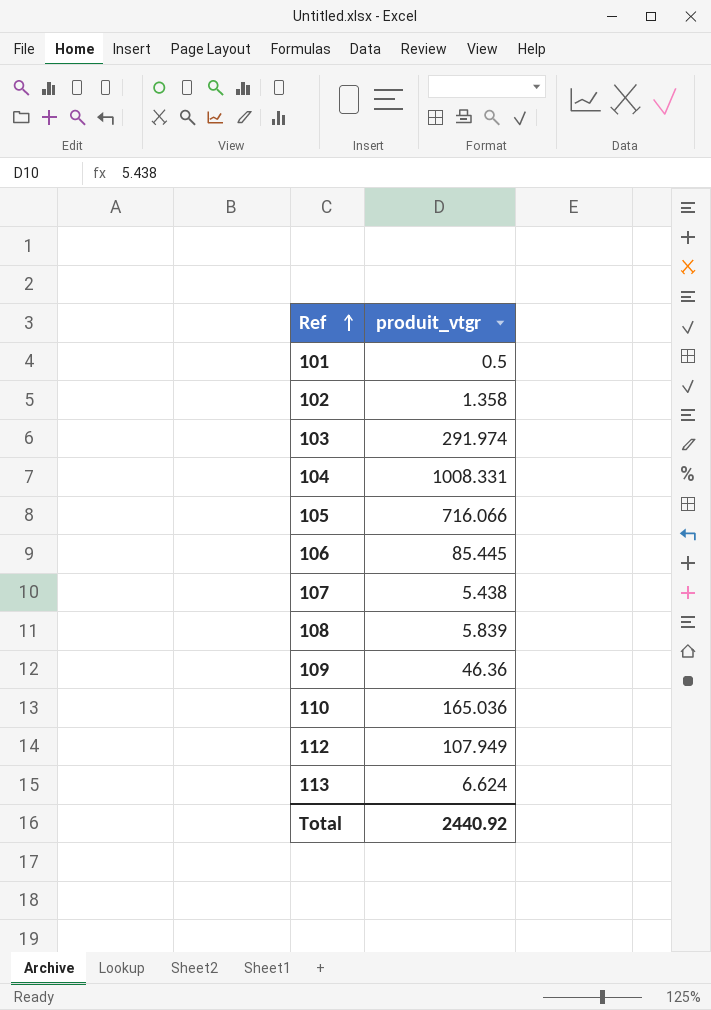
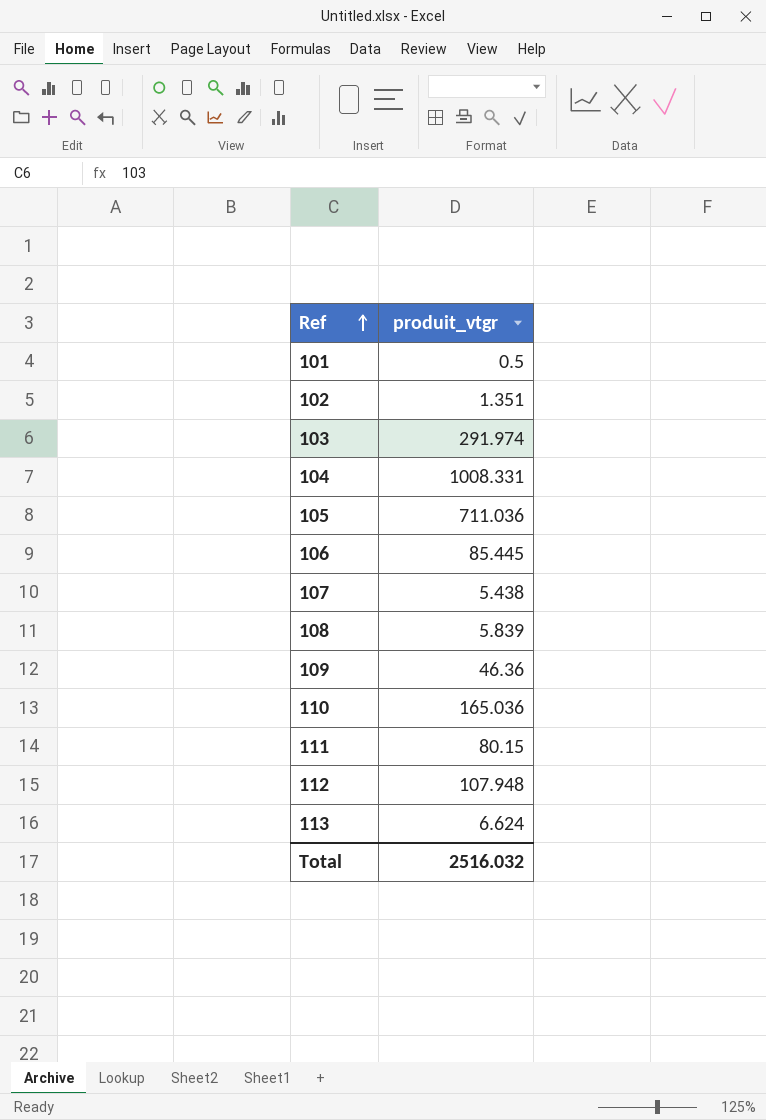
102 | produit_vtgr: 1.358 -> 1.351
105 | produit_vtgr: 716.066 -> 711.036
row 111: none -> 80.15
112 | produit_vtgr: 107.949 -> 107.948
Total | produit_vtgr: 2440.92 -> 2516.032

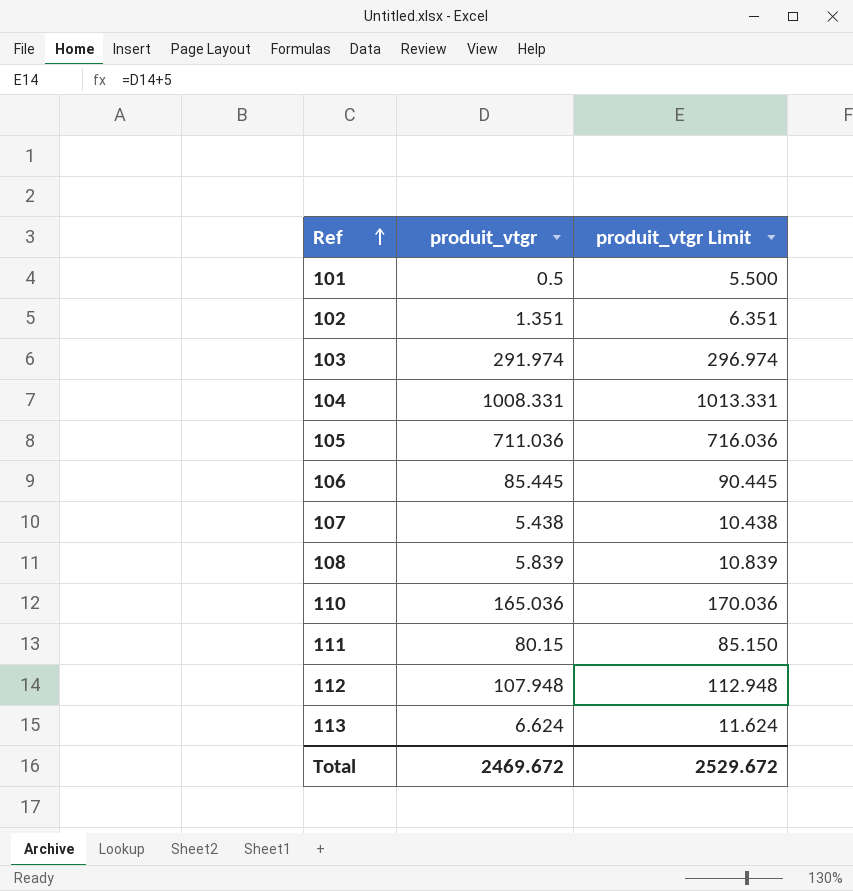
column produit_vtgr Limit | formula: none -> [produit_vtgr] + 5
row 109: 46.36 -> none
Total | produit_vtgr: 2516.032 -> 2469.672

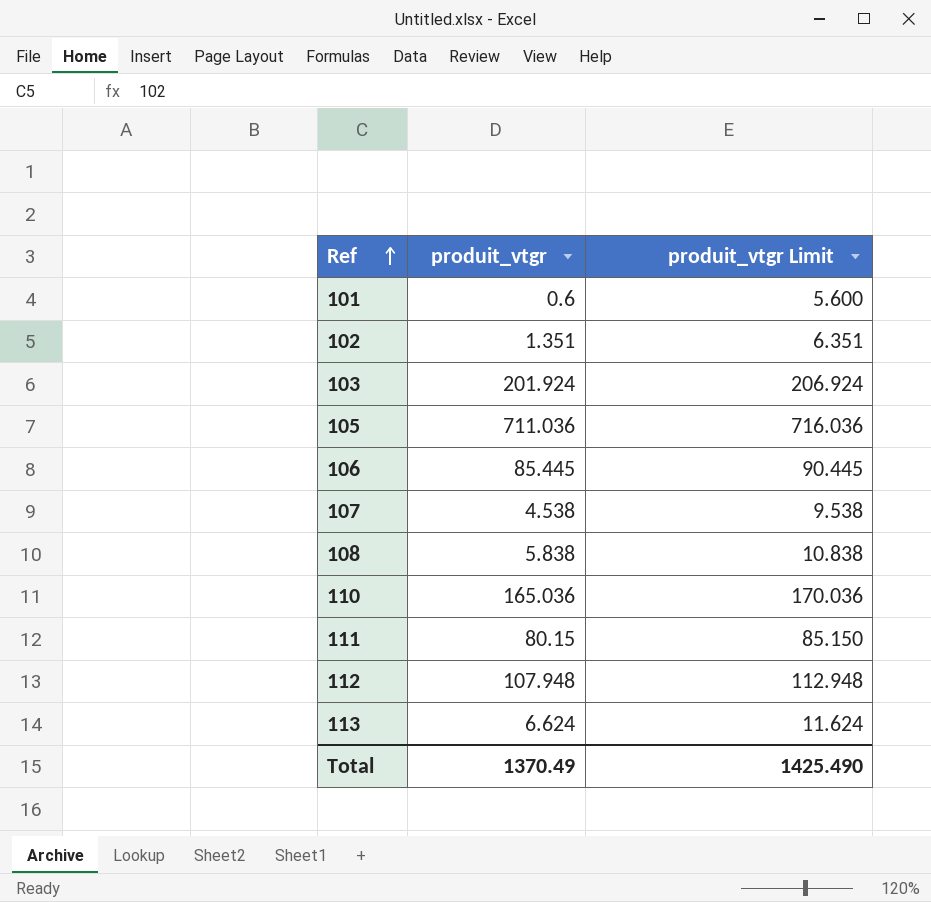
row 104: 1008.331 | 1013.331 -> none
101 | produit_vtgr: 0.5 -> 0.6
101 | produit_vtgr Limit: 5.500 -> 5.600
103 | produit_vtgr: 291.974 -> 201.924
103 | produit_vtgr Limit: 296.974 -> 206.924
107 | produit_vtgr: 5.438 -> 4.538
107 | produit_vtgr Limit: 10.438 -> 9.538
108 | produit_vtgr: 5.839 -> 5.838
108 | produit_vtgr Limit: 10.839 -> 10.838
Total | produit_vtgr: 2469.672 -> 1370.49
Total | produit_vtgr Limit: 2529.672 -> 1425.490

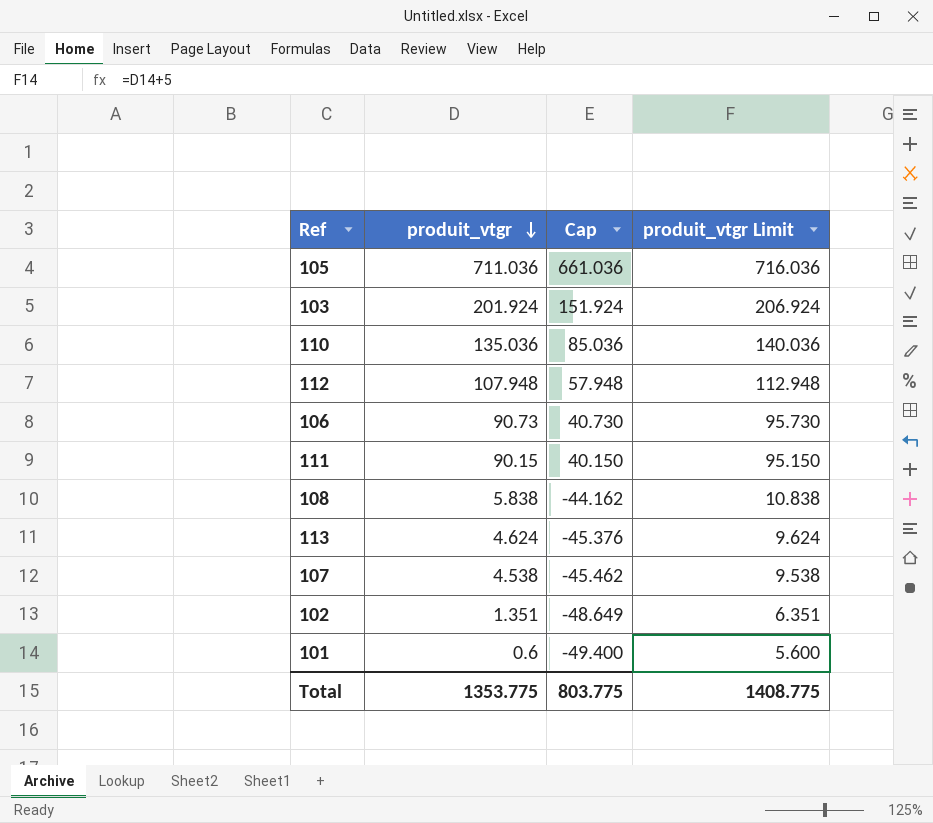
row order: Ref ascending -> produit_vtgr descending
column Cap | formula: none -> [produit_vtgr] - 50
110 | produit_vtgr: 165.036 -> 135.036
110 | produit_vtgr Limit: 170.036 -> 140.036
106 | produit_vtgr: 85.445 -> 90.73
106 | produit_vtgr Limit: 90.445 -> 95.730
111 | produit_vtgr: 80.15 -> 90.15
111 | produit_vtgr Limit: 85.150 -> 95.150
113 | produit_vtgr: 6.624 -> 4.624
113 | produit_vtgr Limit: 11.624 -> 9.624
Total | produit_vtgr: 1370.49 -> 1353.775
Total | produit_vtgr Limit: 1425.490 -> 1408.775

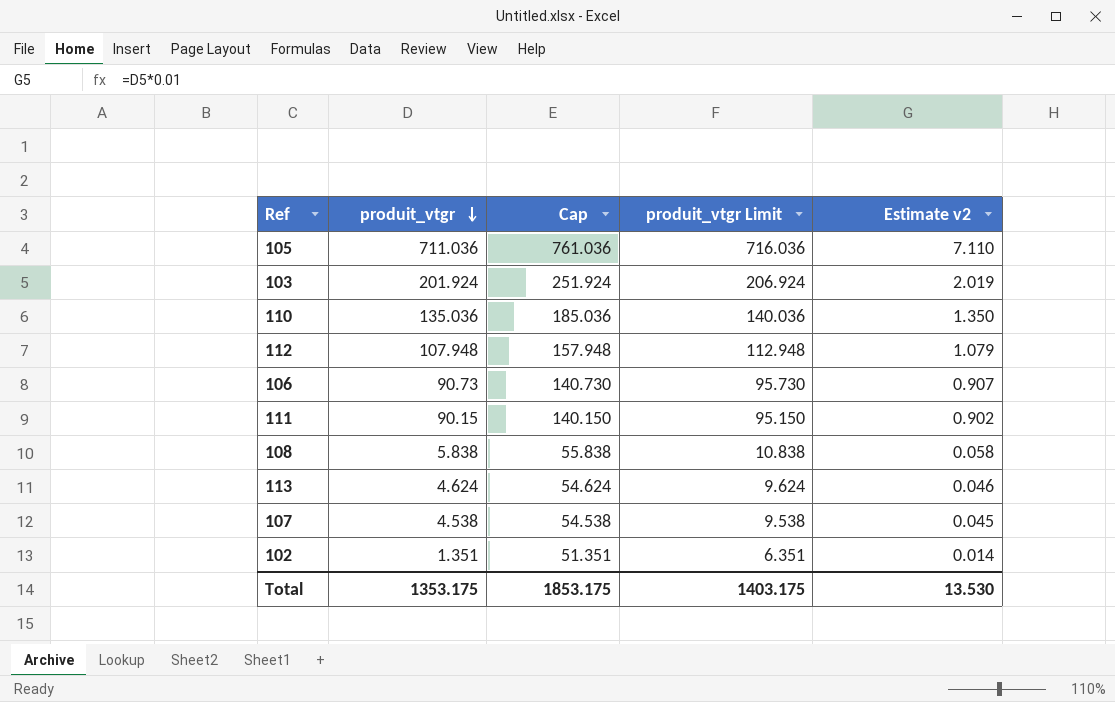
column Cap | formula: [produit_vtgr] - 50 -> [produit_vtgr] + 50
column Estimate v2 | formula: none -> [produit_vtgr] * 0.01
row 101: 0.6 | -49.400 | 5.600 -> none
Total | produit_vtgr: 1353.775 -> 1353.175
Total | Cap: 803.775 -> 1853.175
Total | produit_vtgr Limit: 1408.775 -> 1403.175

